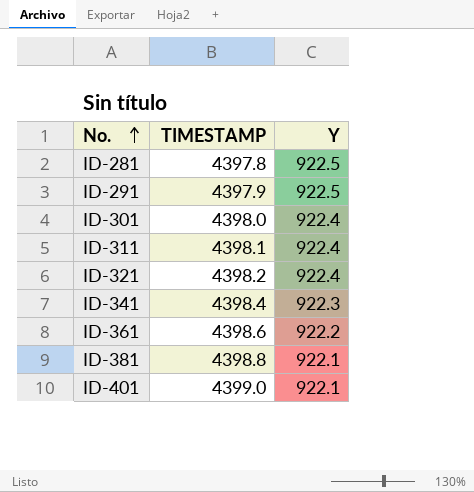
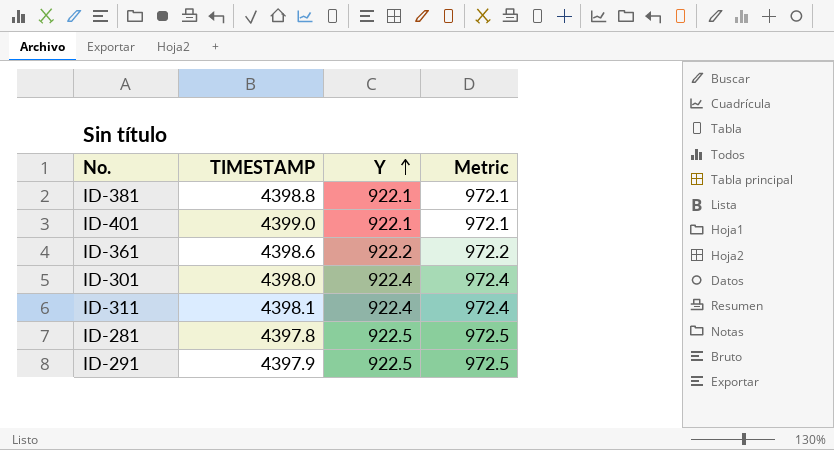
row order: No. ascending -> Y ascending
column Metric | formula: none -> [Y] + 50
row ID-321: 4398.2 | 922.4 -> none
row ID-341: 4398.4 | 922.3 -> none

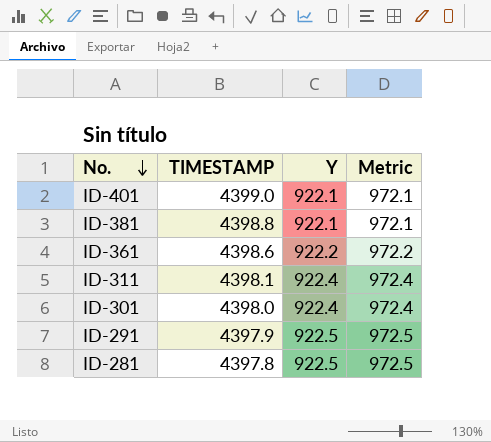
row order: Y ascending -> No. descending

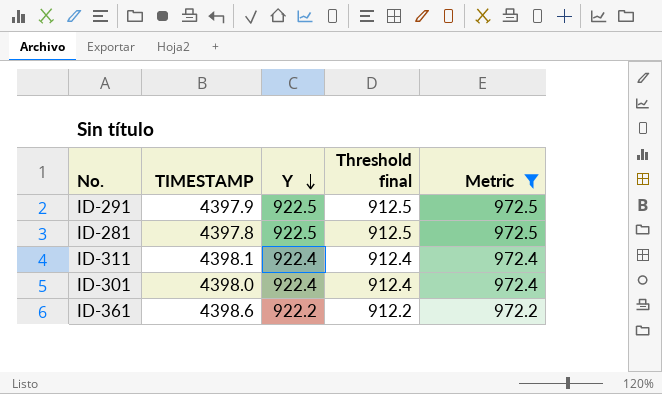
filter: none -> Metric != 972.1
row order: No. descending -> Y descending
column Threshold final | formula: none -> [Y] - 10

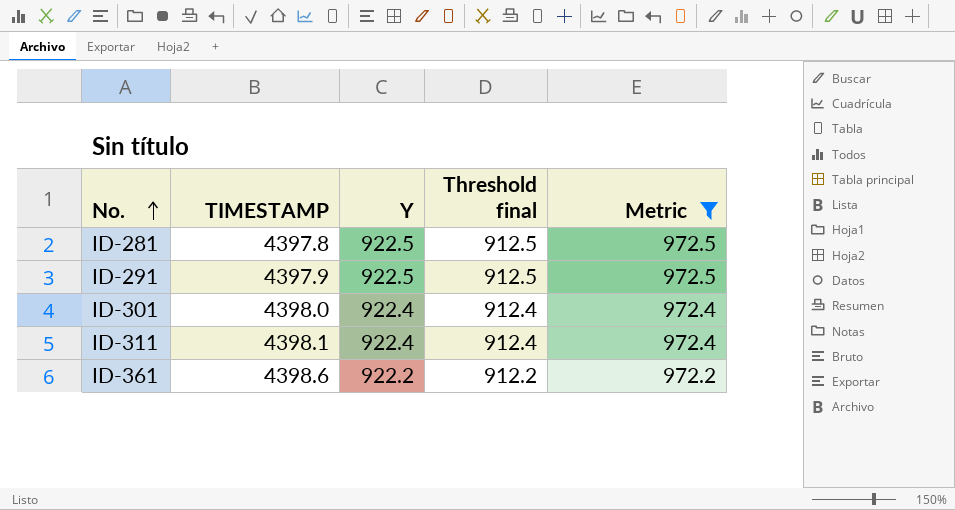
row order: Y descending -> No. ascending

